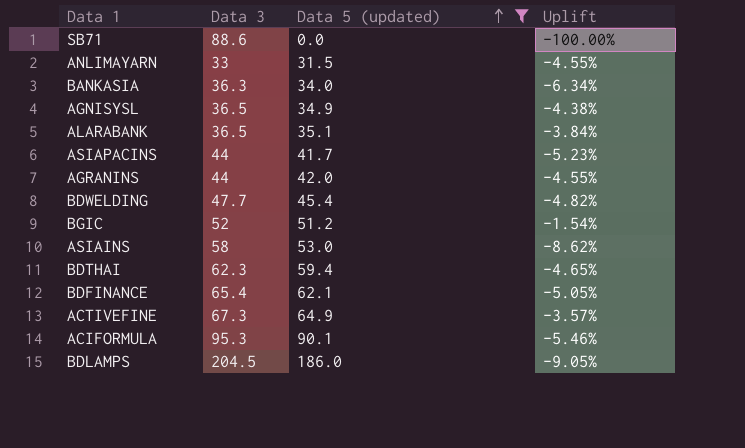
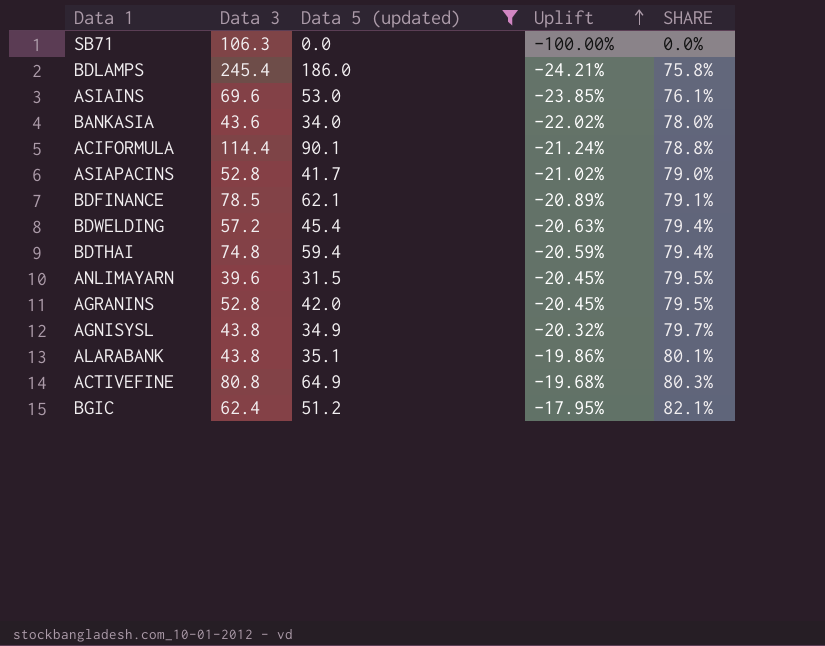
row order: Data 5 (updated) ascending -> Uplift ascending
column SHARE | formula: none -> [Data 5 (updated)] / [Data 3]
SB71 | Data 3: 88.6 -> 106.3
BDLAMPS | Data 3: 204.5 -> 245.4
BDLAMPS | Uplift: -9.05% -> -24.21%
ASIAINS | Data 3: 58 -> 69.6
ASIAINS | Uplift: -8.62% -> -23.85%
BANKASIA | Data 3: 36.3 -> 43.6
BANKASIA | Uplift: -6.34% -> -22.02%
ACIFORMULA | Data 3: 95.3 -> 114.4
ACIFORMULA | Uplift: -5.46% -> -21.24%
ASIAPACINS | Data 3: 44 -> 52.8
ASIAPACINS | Uplift: -5.23% -> -21.02%
BDFINANCE | Data 3: 65.4 -> 78.5
BDFINANCE | Uplift: -5.05% -> -20.89%
BDWELDING | Data 3: 47.7 -> 57.2
BDWELDING | Uplift: -4.82% -> -20.63%
BDTHAI | Data 3: 62.3 -> 74.8
BDTHAI | Uplift: -4.65% -> -20.59%
ANLIMAYARN | Data 3: 33 -> 39.6
ANLIMAYARN | Uplift: -4.55% -> -20.45%
AGRANINS | Data 3: 44 -> 52.8
AGRANINS | Uplift: -4.55% -> -20.45%
AGNISYSL | Data 3: 36.5 -> 43.8
AGNISYSL | Uplift: -4.38% -> -20.32%
ALARABANK | Data 3: 36.5 -> 43.8
ALARABANK | Uplift: -3.84% -> -19.86%
ACTIVEFINE | Data 3: 67.3 -> 80.8
ACTIVEFINE | Uplift: -3.57% -> -19.68%
BGIC | Data 3: 52 -> 62.4
BGIC | Uplift: -1.54% -> -17.95%

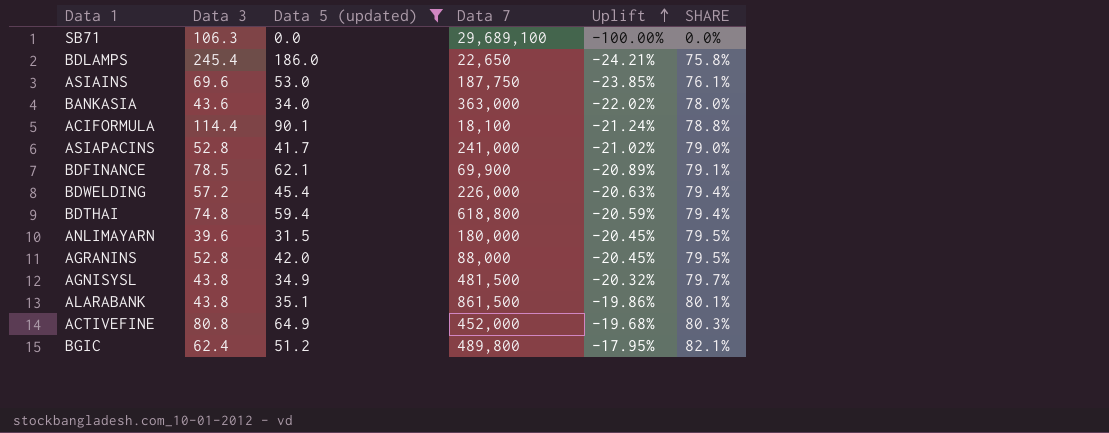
column Data 7 | position: none -> 4

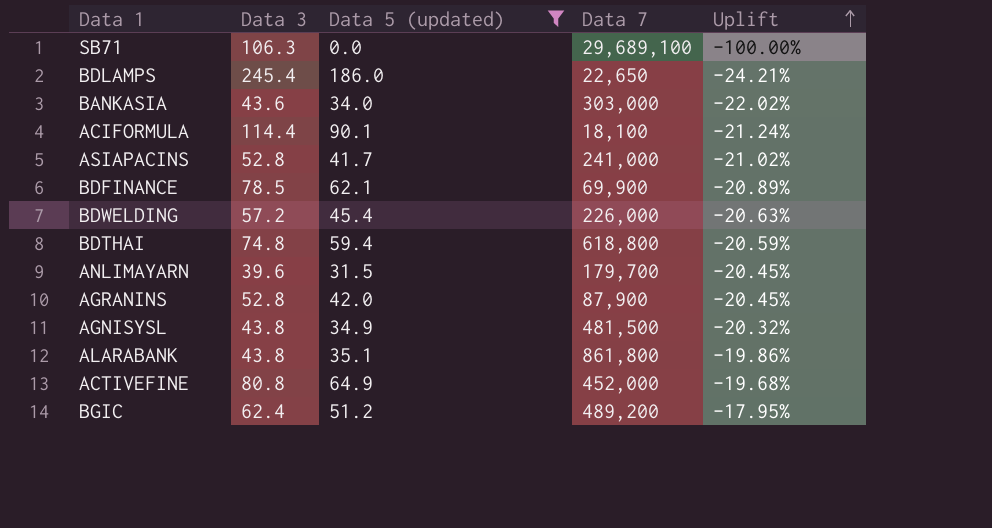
column SHARE | formula: [Data 5 (updated)] / [Data 3] -> none
row ASIAINS: 69.6 | 53.0 | 187,750 | -23.85% | 76.1% -> none
BANKASIA | Data 7: 363,000 -> 303,000
ANLIMAYARN | Data 7: 180,000 -> 179,700
AGRANINS | Data 7: 88,000 -> 87,900
ALARABANK | Data 7: 861,500 -> 861,800
BGIC | Data 7: 489,800 -> 489,200

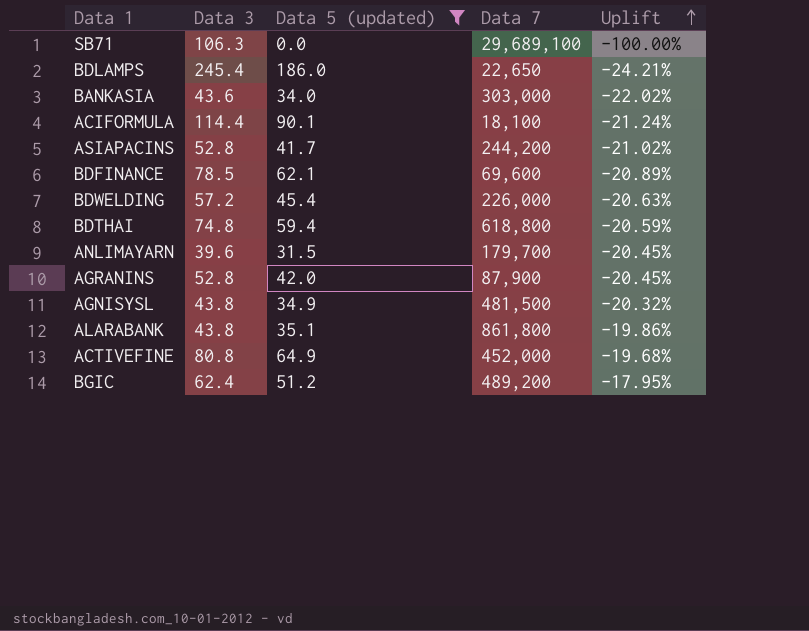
ASIAPACINS | Data 7: 241,000 -> 244,200
BDFINANCE | Data 7: 69,900 -> 69,600

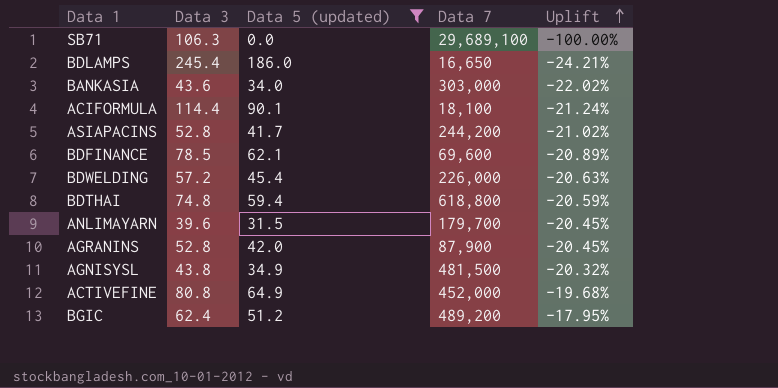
row ALARABANK: 43.8 | 35.1 | 861,800 | -19.86% -> none
BDLAMPS | Data 7: 22,650 -> 16,650

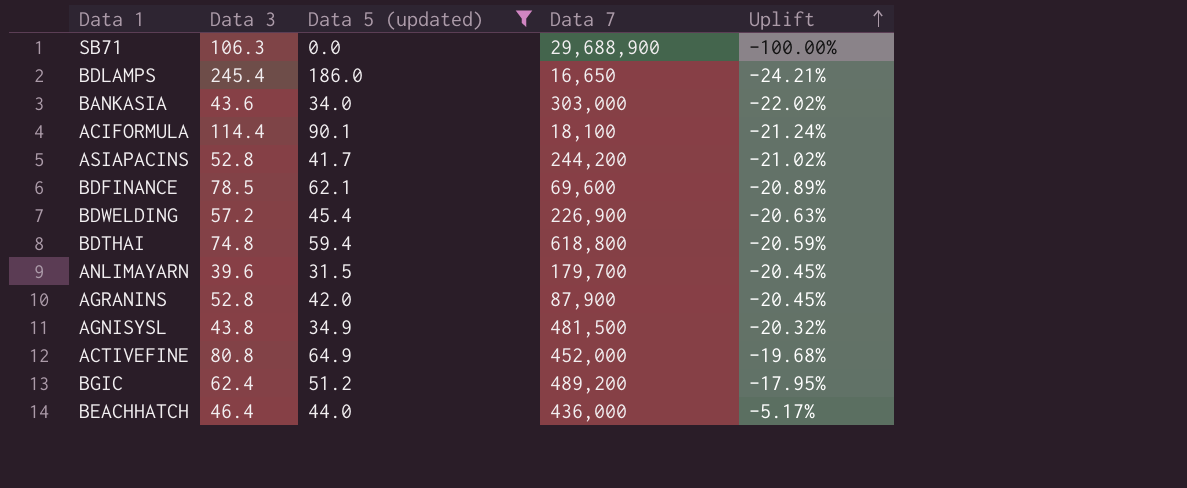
SB71 | Data 7: 29,689,100 -> 29,688,900
BDWELDING | Data 7: 226,000 -> 226,900
row BEACHHATCH: none -> 46.4 | 44.0 | 436,000 | -5.17%

